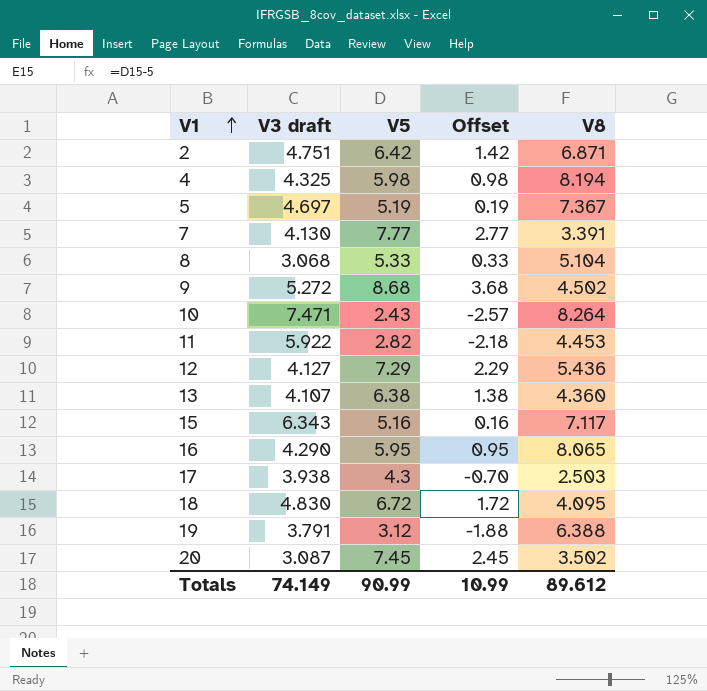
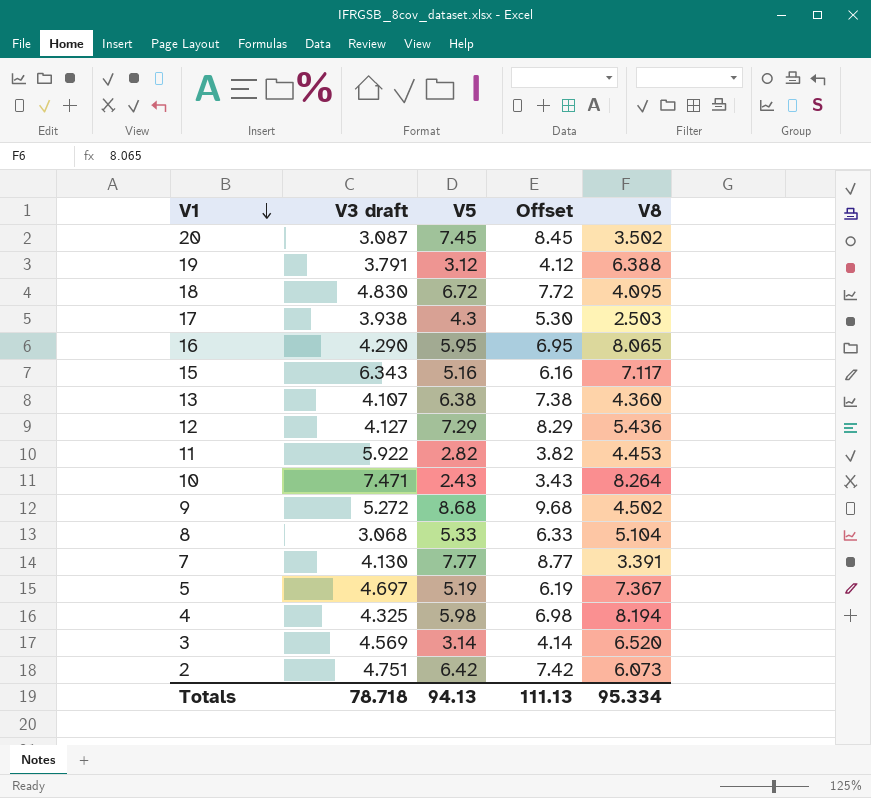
row order: V1 ascending -> V1 descending
column Offset | formula: [V5] - 5 -> [V5] + 1
row 3: none -> 4.569 | 3.14 | 4.14 | 6.520
2 | V8: 6.871 -> 6.073
Totals | V3 draft: 74.149 -> 78.718
Totals | V5: 90.99 -> 94.13
Totals | Offset: 10.99 -> 111.13
Totals | V8: 89.612 -> 95.334

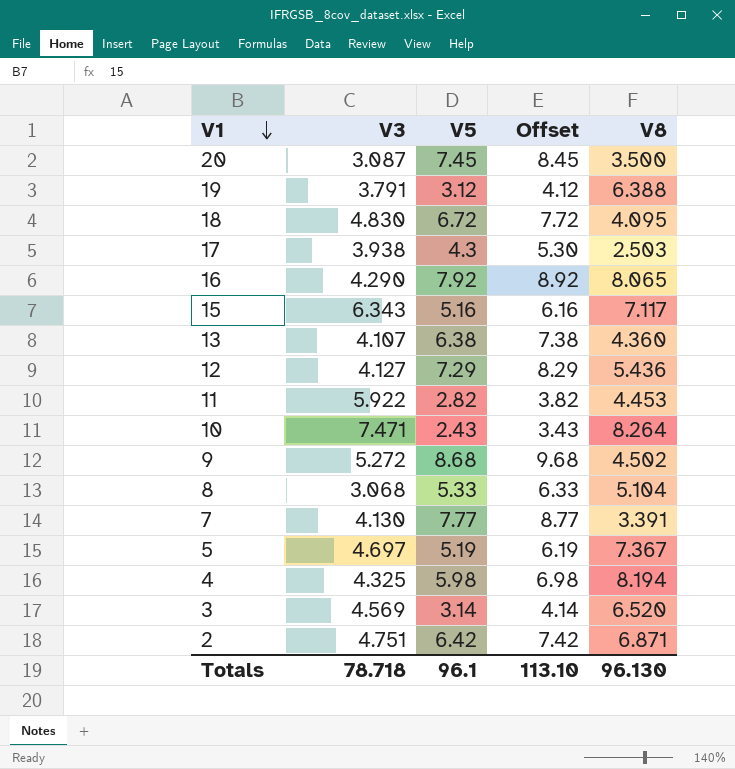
column name: V3 draft -> V3
20 | V8: 3.502 -> 3.500
16 | V5: 5.95 -> 7.92
16 | Offset: 6.95 -> 8.92
2 | V8: 6.073 -> 6.871
Totals | V5: 94.13 -> 96.1
Totals | Offset: 111.13 -> 113.10
Totals | V8: 95.334 -> 96.130

